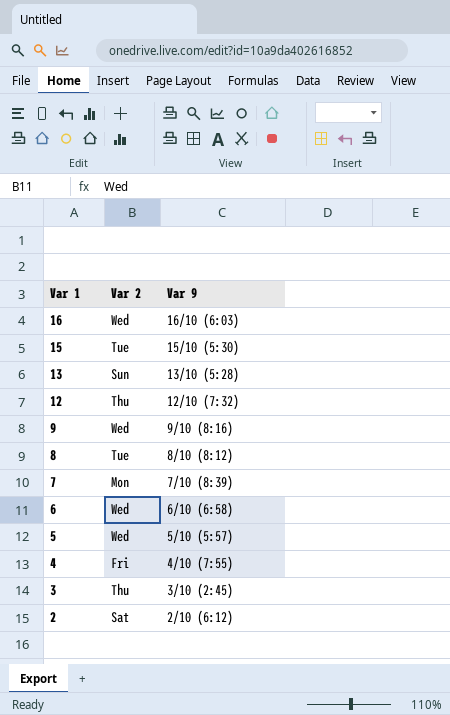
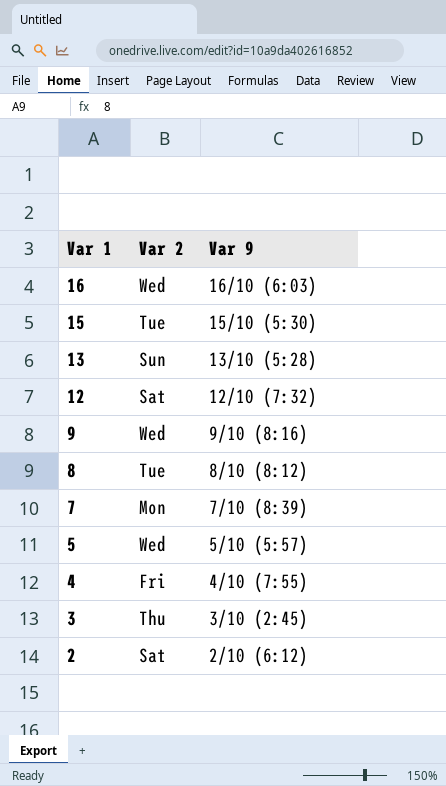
row 6: Wed | 6/10 (6:58) -> none
12 | Var 2: Thu -> Sat

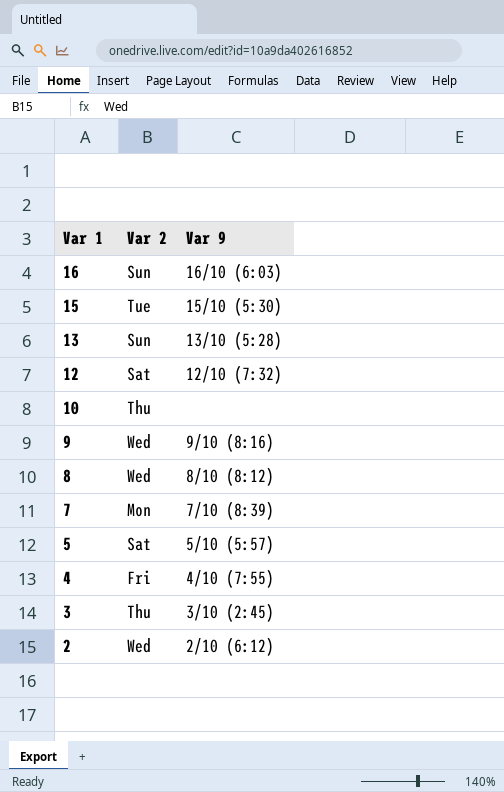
16 | Var 2: Wed -> Sun
row 10: none -> Thu | none
8 | Var 2: Tue -> Wed
5 | Var 2: Wed -> Sat
2 | Var 2: Sat -> Wed

